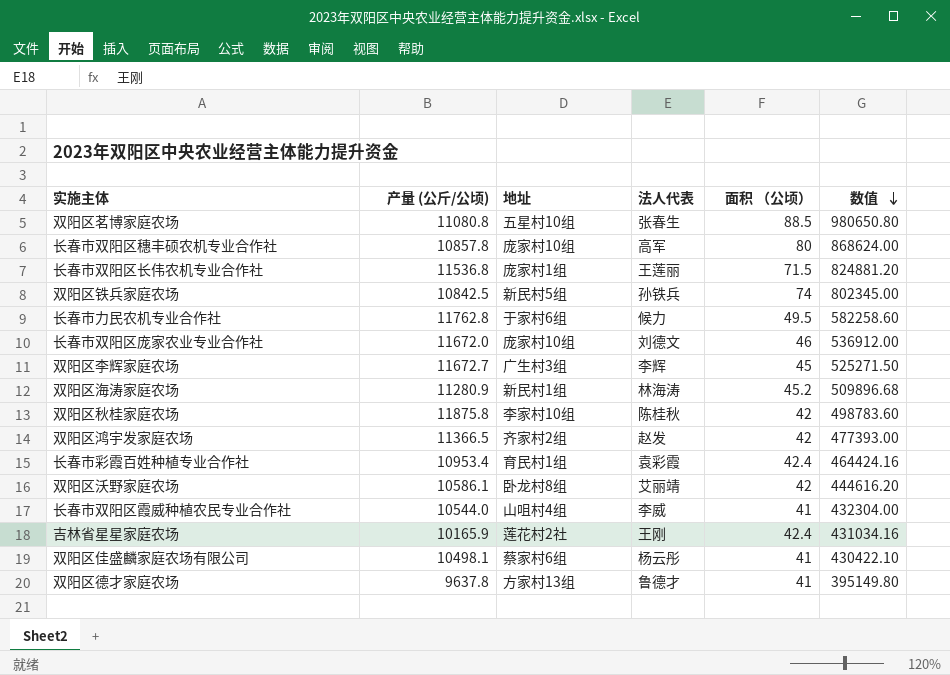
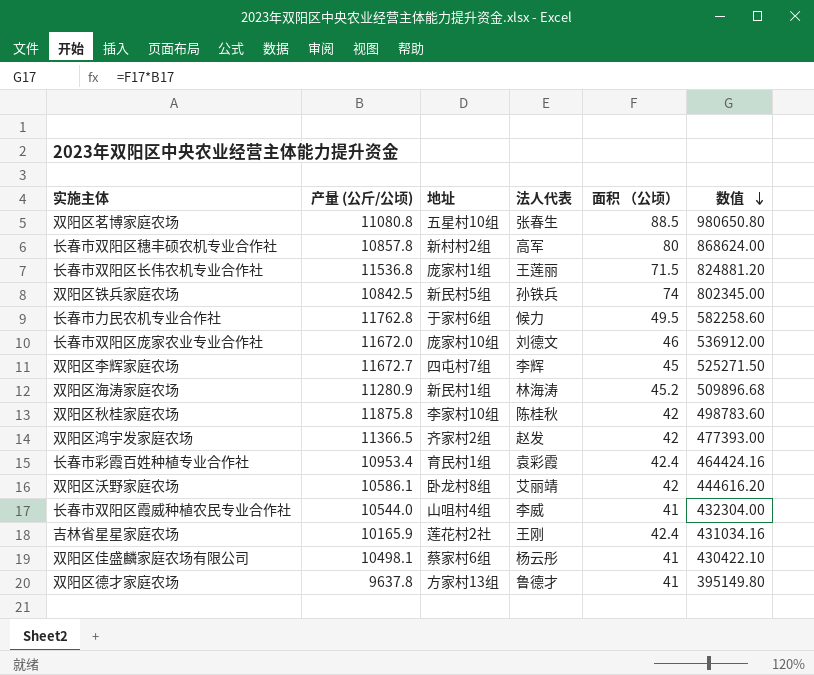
长春市双阳区穗丰硕农机专业合作社 | 地址: 庞家村10组 -> 新村村2组
双阳区李辉家庭农场 | 地址: 广生村3组 -> 四屯村7组

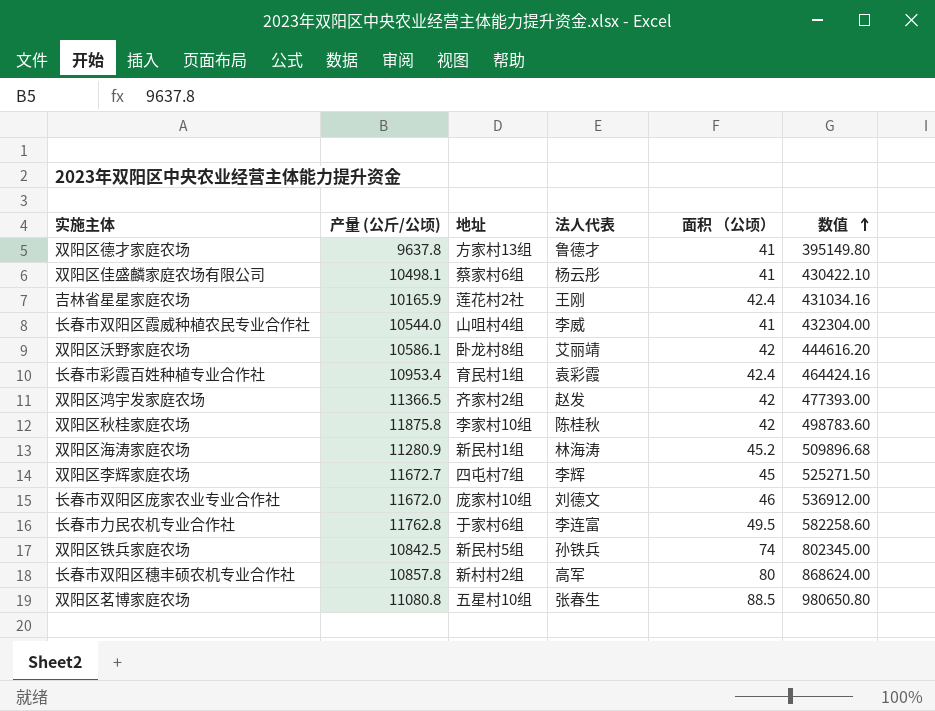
row order: 数值 descending -> 数值 ascending
row 长春市双阳区长伟农机专业合作社: 11536.8 | 庞家村1组 | 王莲丽 | 71.5 | 824881.20 -> none
长春市力民农机专业合作社 | 法人代表: 候力 -> 李连富

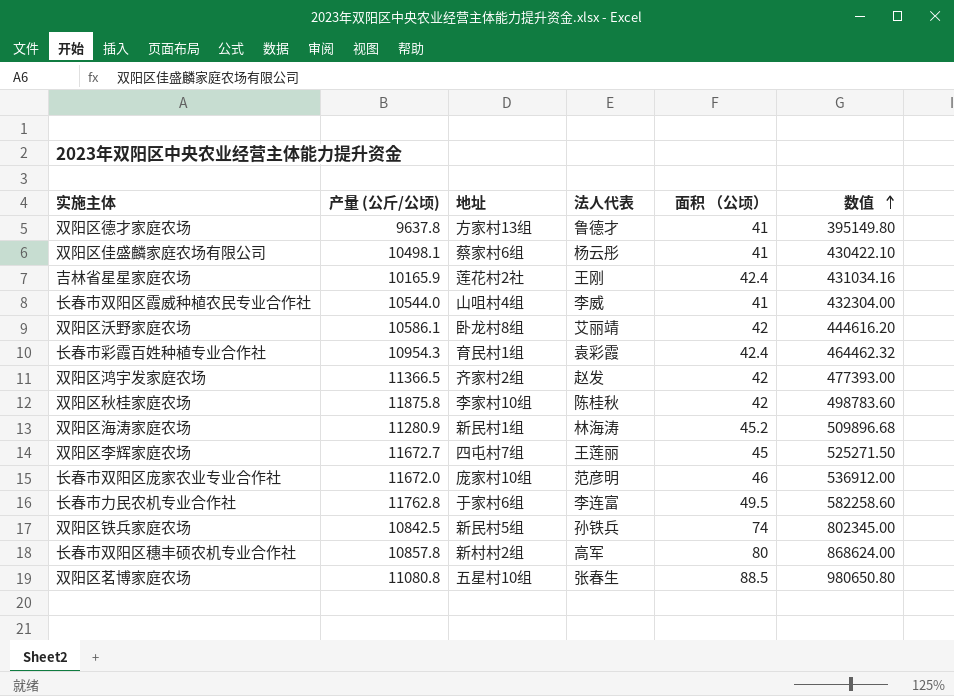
长春市彩霞百姓种植专业合作社 | 产量 (公斤/公顷): 10953.4 -> 10954.3
长春市彩霞百姓种植专业合作社 | 数值: 464424.16 -> 464462.32
双阳区李辉家庭农场 | 法人代表: 李辉 -> 王莲丽
长春市双阳区庞家农业专业合作社 | 法人代表: 刘德文 -> 范彦明

